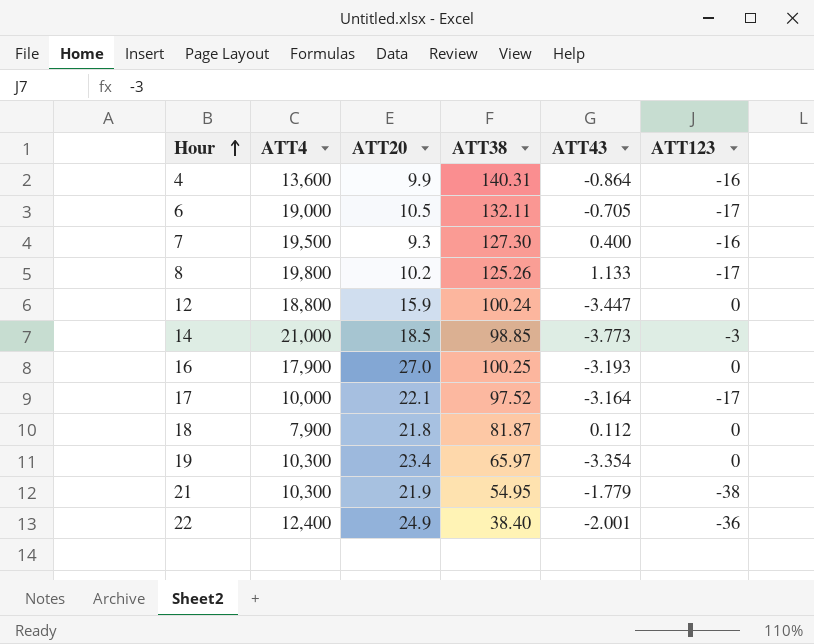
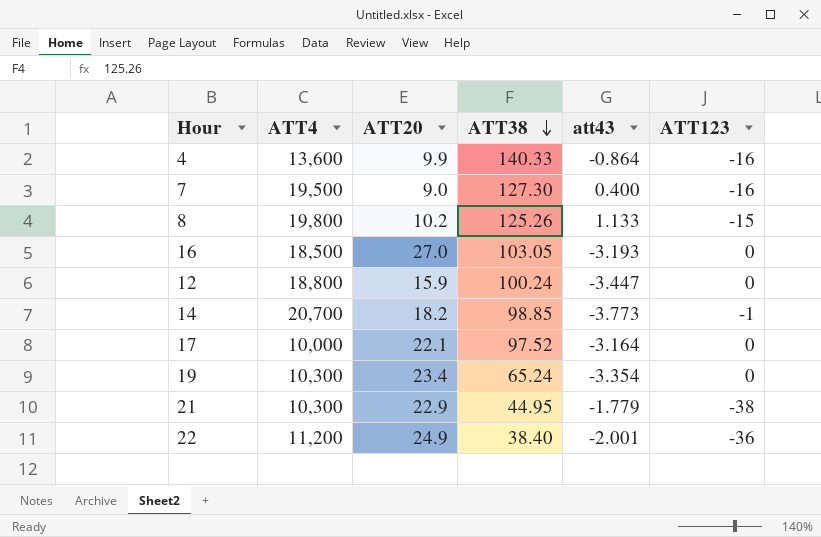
row order: Hour ascending -> ATT38 descending
column name: ATT43 -> att43
row 6: 19,000 | 10.5 | 132.11 | -0.705 | -17 -> none
row 18: 7,900 | 21.8 | 81.87 | 0.112 | 0 -> none
4 | ATT38: 140.31 -> 140.33
7 | ATT20: 9.3 -> 9.0
8 | ATT123: -17 -> -15
16 | ATT4: 17,900 -> 18,500
16 | ATT38: 100.25 -> 103.05
14 | ATT4: 21,000 -> 20,700
14 | ATT20: 18.5 -> 18.2
14 | ATT123: -3 -> -1
17 | ATT123: -17 -> 0
19 | ATT38: 65.97 -> 65.24
21 | ATT20: 21.9 -> 22.9
21 | ATT38: 54.95 -> 44.95
22 | ATT4: 12,400 -> 11,200

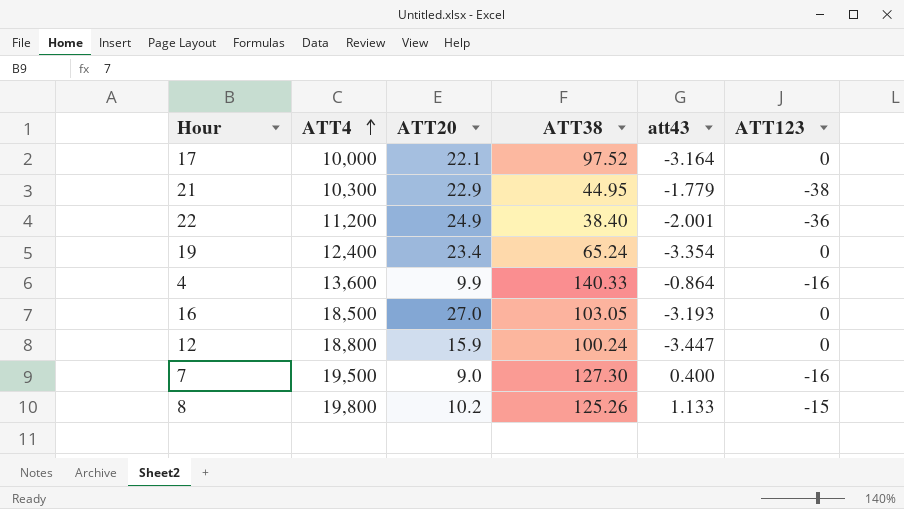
row order: ATT38 descending -> ATT4 ascending
row 14: 20,700 | 18.2 | 98.85 | -3.773 | -1 -> none
19 | ATT4: 10,300 -> 12,400

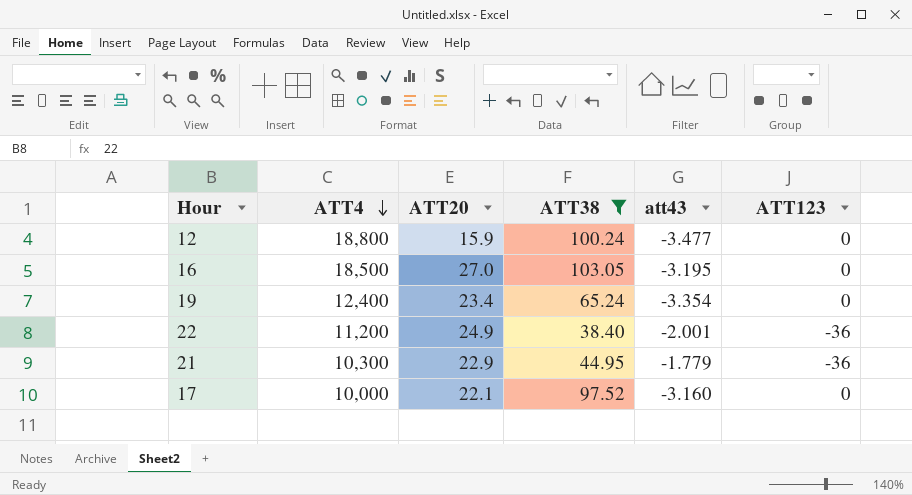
filter: none -> ATT38 <= 103.05
row order: ATT4 ascending -> ATT4 descending
12 | att43: -3.447 -> -3.477
16 | att43: -3.193 -> -3.195
21 | ATT123: -38 -> -36
17 | att43: -3.164 -> -3.160

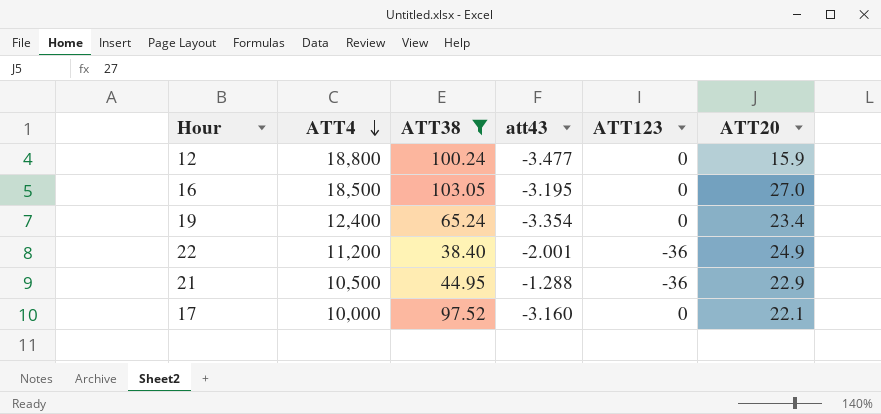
column ATT20 | position: 3 -> 6
21 | ATT4: 10,300 -> 10,500
21 | att43: -1.779 -> -1.288

